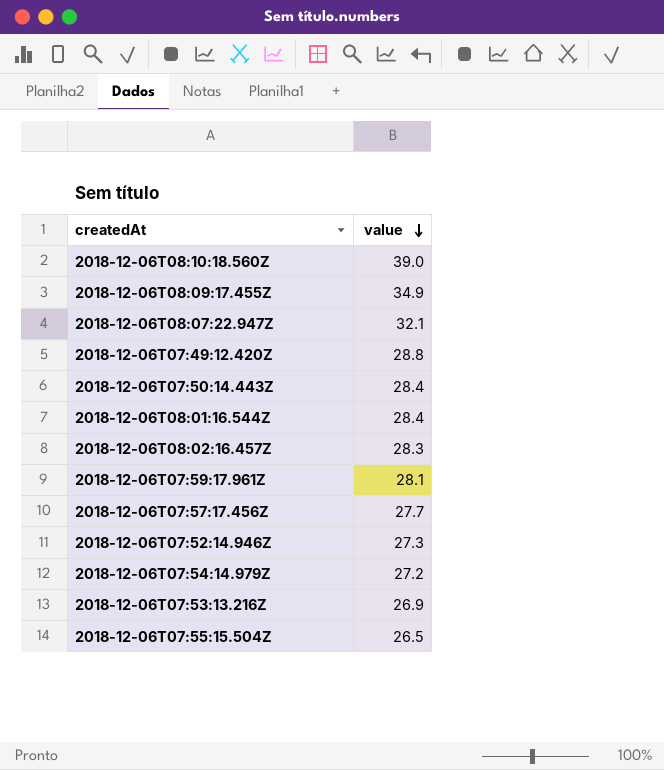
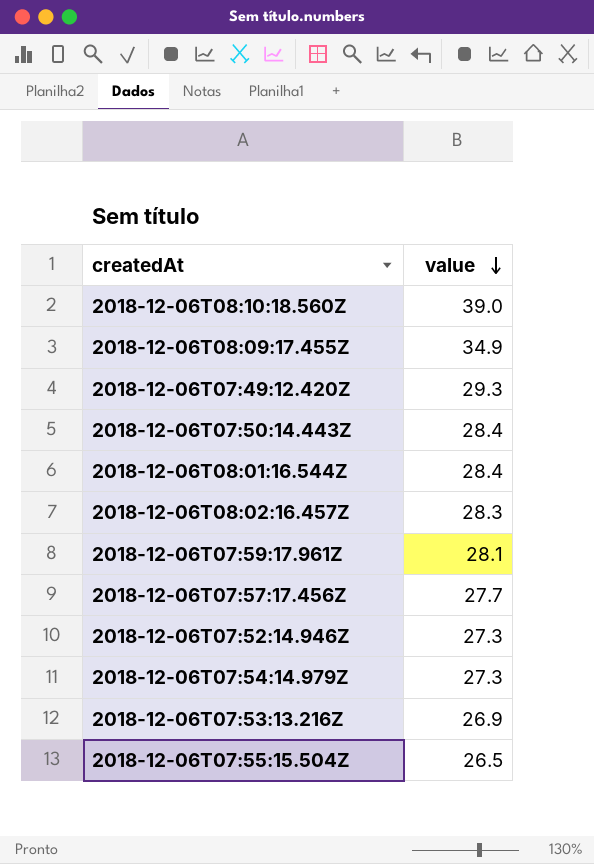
row 2018-12-06T08:07:22.947Z: 32.1 -> none
2018-12-06T07:49:12.420Z | value: 28.8 -> 29.3
2018-12-06T07:54:14.979Z | value: 27.2 -> 27.3

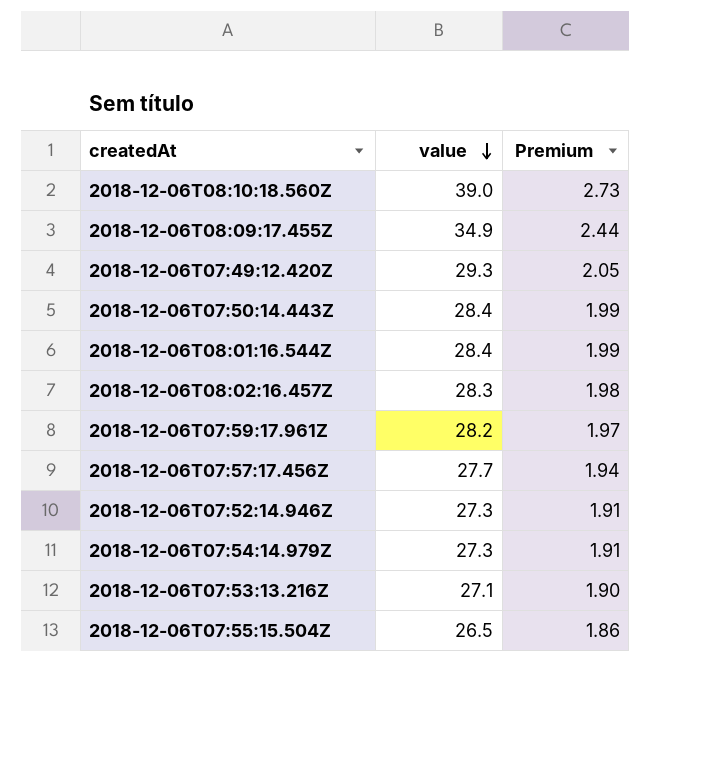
column Premium | formula: none -> [value] * 0.07
2018-12-06T07:59:17.961Z | value: 28.1 -> 28.2
2018-12-06T07:53:13.216Z | value: 26.9 -> 27.1

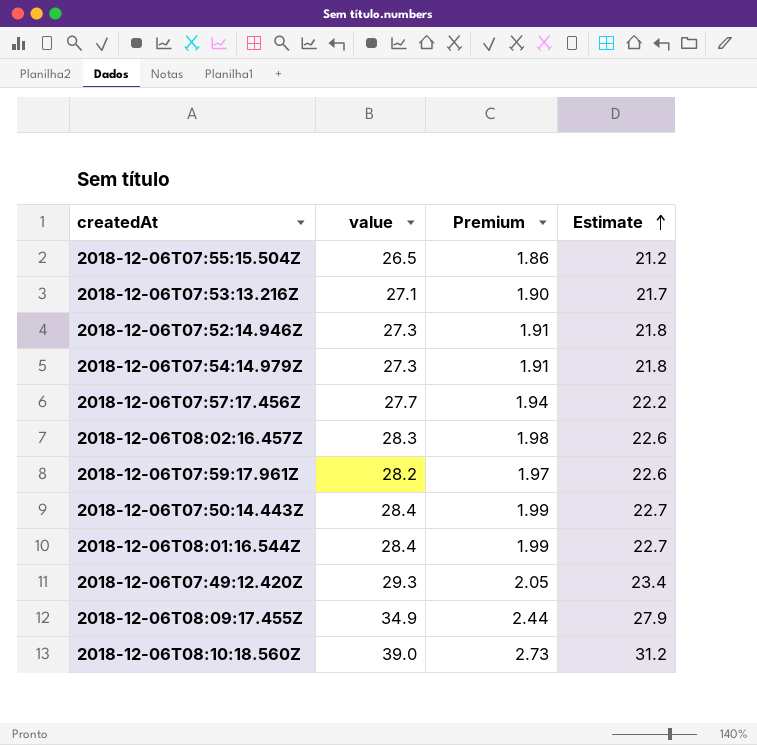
row order: value descending -> Estimate ascending
column Estimate | formula: none -> [value] * 0.8

